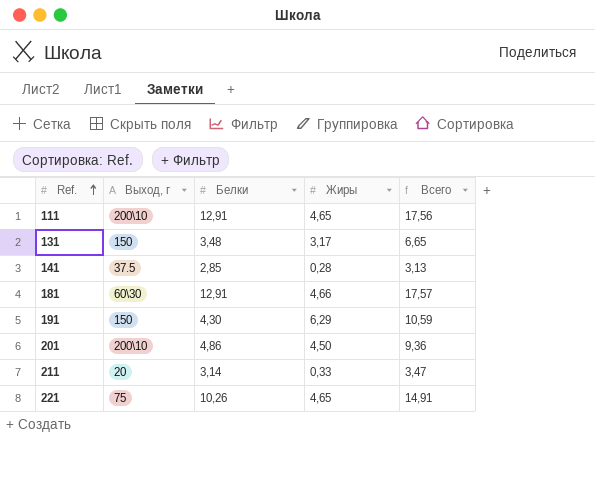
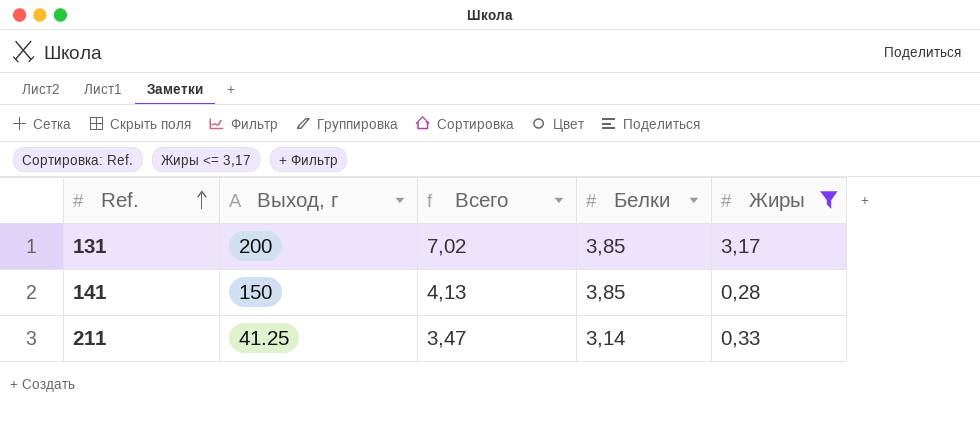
filter: none -> Жиры <= 3,17
column Всего | position: 5 -> 3
131 | Выход, г: 150 -> 200
131 | Всего: 6,65 -> 7,02
131 | Белки: 3,48 -> 3,85
141 | Выход, г: 37.5 -> 150
141 | Всего: 3,13 -> 4,13
141 | Белки: 2,85 -> 3,85
211 | Выход, г: 20 -> 41.25

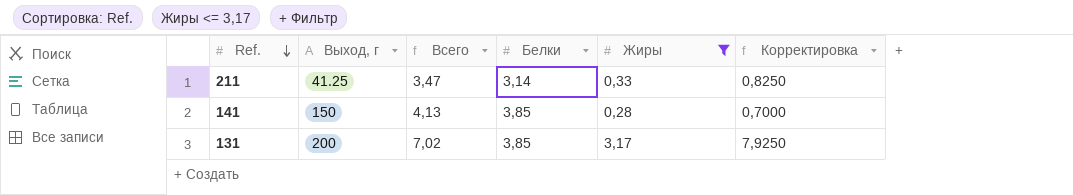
row order: Ref. ascending -> Ref. descending
column Корректировка | formula: none -> [Жиры] * 2,5

